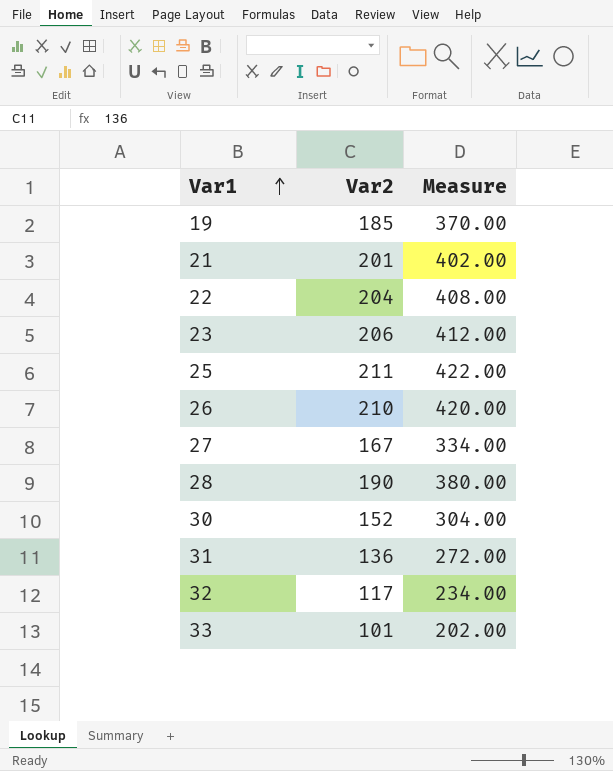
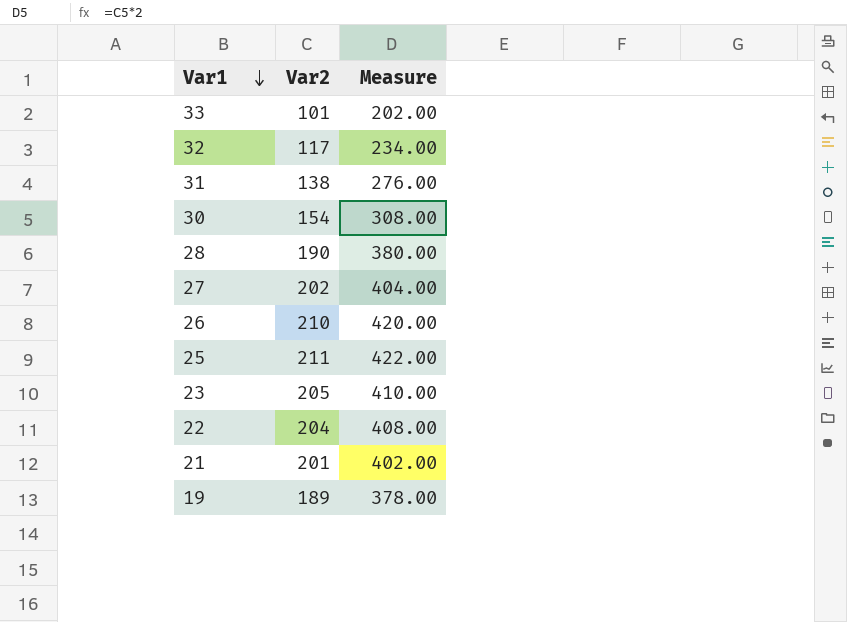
row order: Var1 ascending -> Var1 descending
31 | Var2: 136 -> 138
31 | Measure: 272.00 -> 276.00
30 | Var2: 152 -> 154
30 | Measure: 304.00 -> 308.00
27 | Var2: 167 -> 202
27 | Measure: 334.00 -> 404.00
23 | Var2: 206 -> 205
23 | Measure: 412.00 -> 410.00
19 | Var2: 185 -> 189
19 | Measure: 370.00 -> 378.00

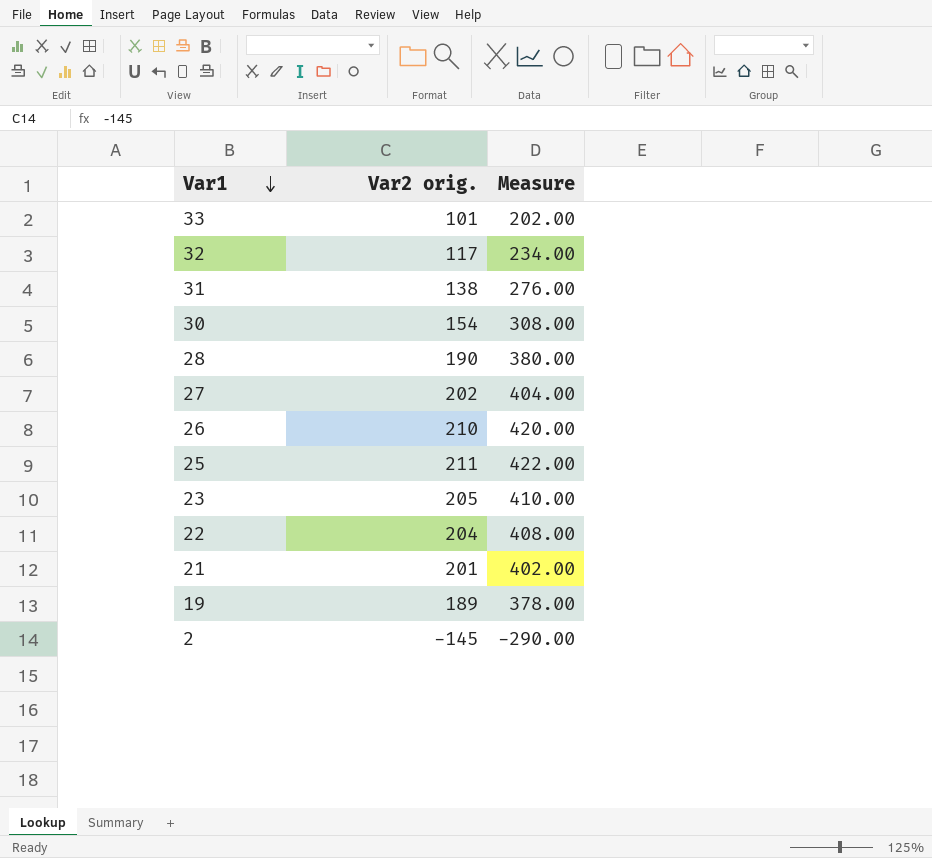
column name: Var2 -> Var2 orig.
row 2: none -> -145 | -290.00

